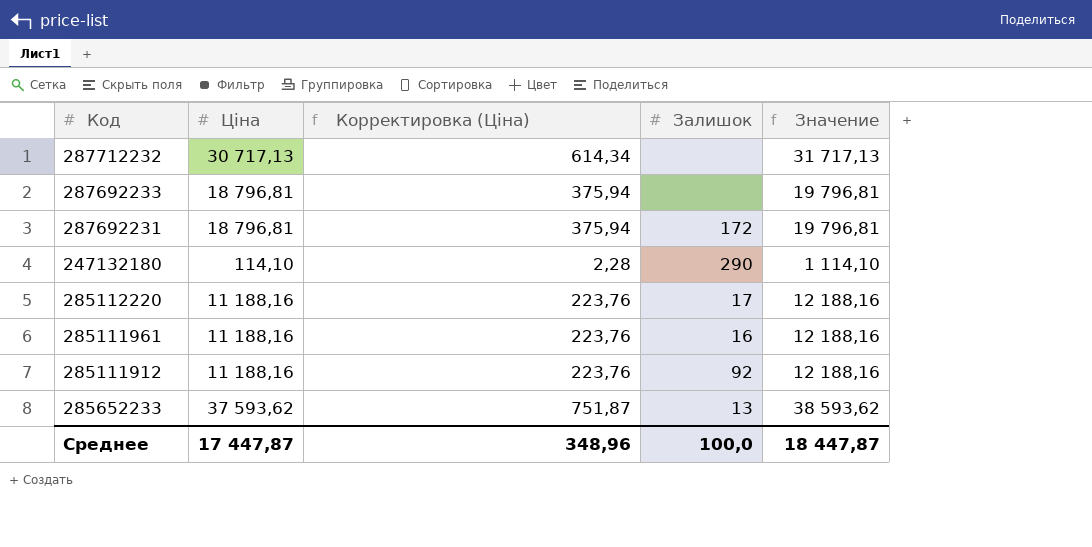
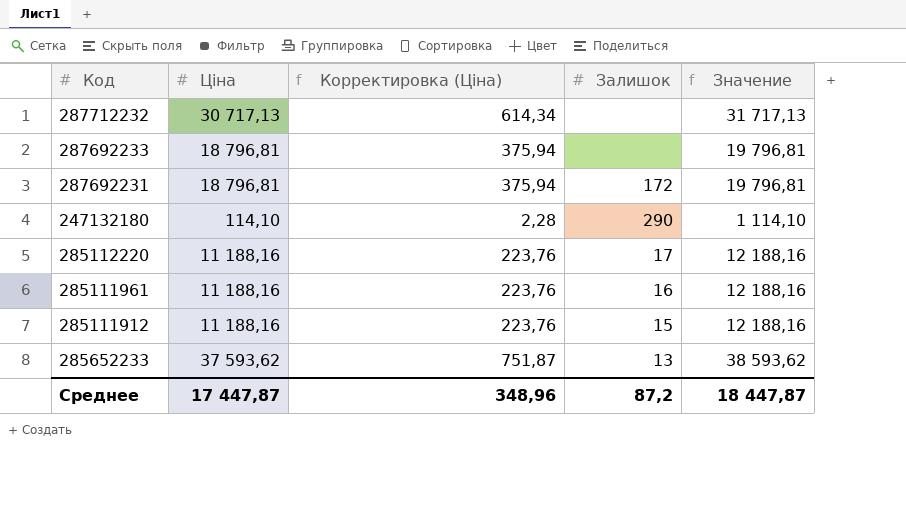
285111912 | Залишок: 92 -> 15
Среднее | Залишок: 100,0 -> 87,2

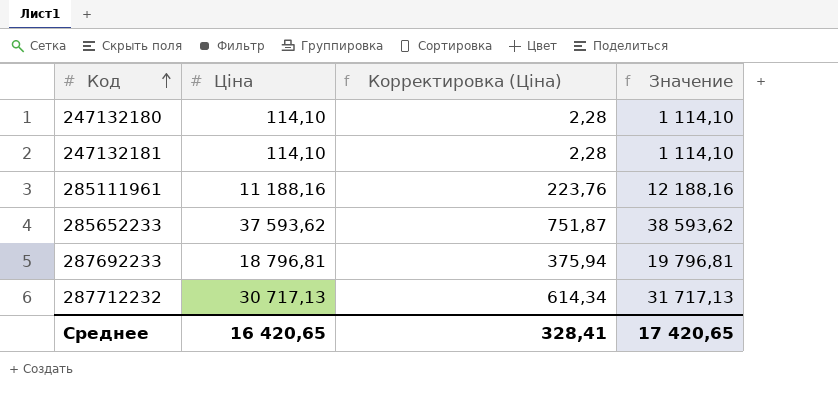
row order: none -> Код ascending
column Залишок | position: 4 -> none
row 287692231: 18 796,81 | 375,94 | 172 | 19 796,81 -> none
row 285112220: 11 188,16 | 223,76 | 17 | 12 188,16 -> none
row 285111912: 11 188,16 | 223,76 | 15 | 12 188,16 -> none
row 247132181: none -> 114,10 | 2,28 | 1 114,10
Среднее | Ціна: 17 447,87 -> 16 420,65
Среднее | Корректировка (Ціна): 348,96 -> 328,41
Среднее | Значение: 18 447,87 -> 17 420,65

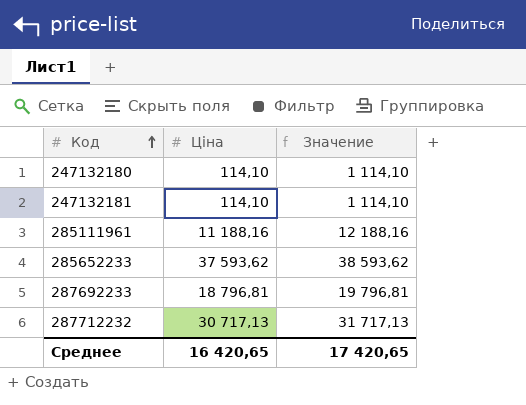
column Корректировка (Ціна) | formula: [Ціна] * 0,02 -> none

